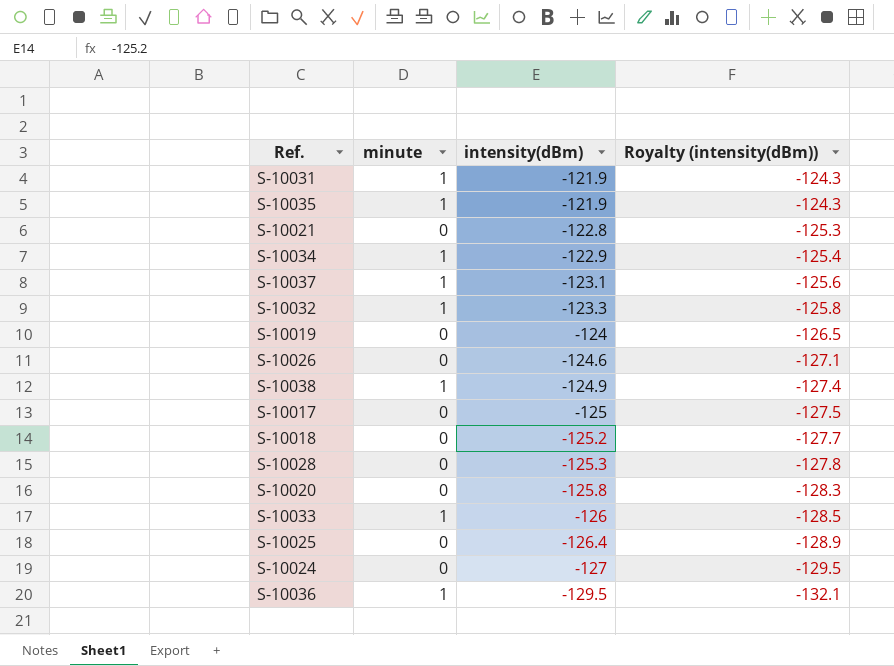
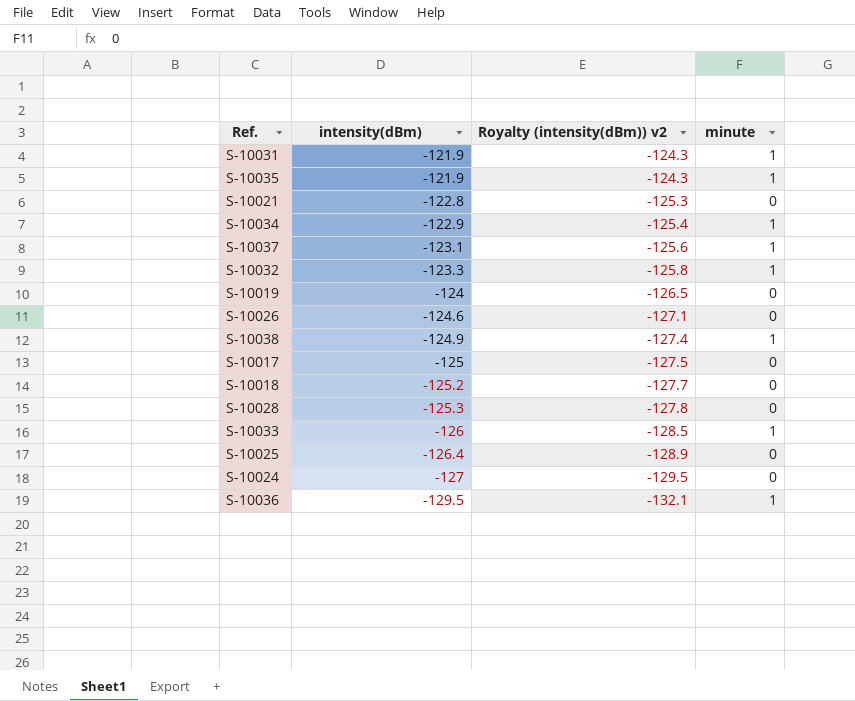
column name: Royalty (intensity(dBm)) -> Royalty (intensity(dBm)) v2
column minute | position: 2 -> 4
row S-10020: 0 | -125.8 | -128.3 -> none

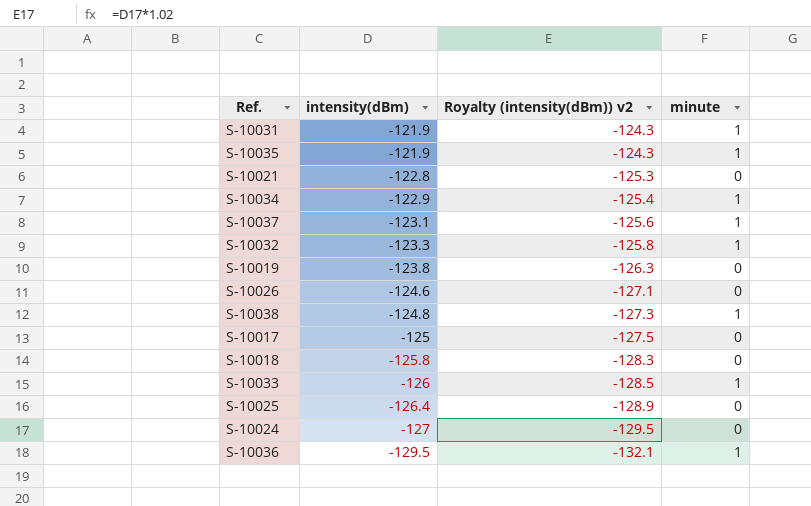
row S-10028: -125.3 | -127.8 | 0 -> none
S-10019 | intensity(dBm): -124 -> -123.8
S-10019 | Royalty (intensity(dBm)) v2: -126.5 -> -126.3
S-10038 | intensity(dBm): -124.9 -> -124.8
S-10038 | Royalty (intensity(dBm)) v2: -127.4 -> -127.3
S-10018 | intensity(dBm): -125.2 -> -125.8
S-10018 | Royalty (intensity(dBm)) v2: -127.7 -> -128.3

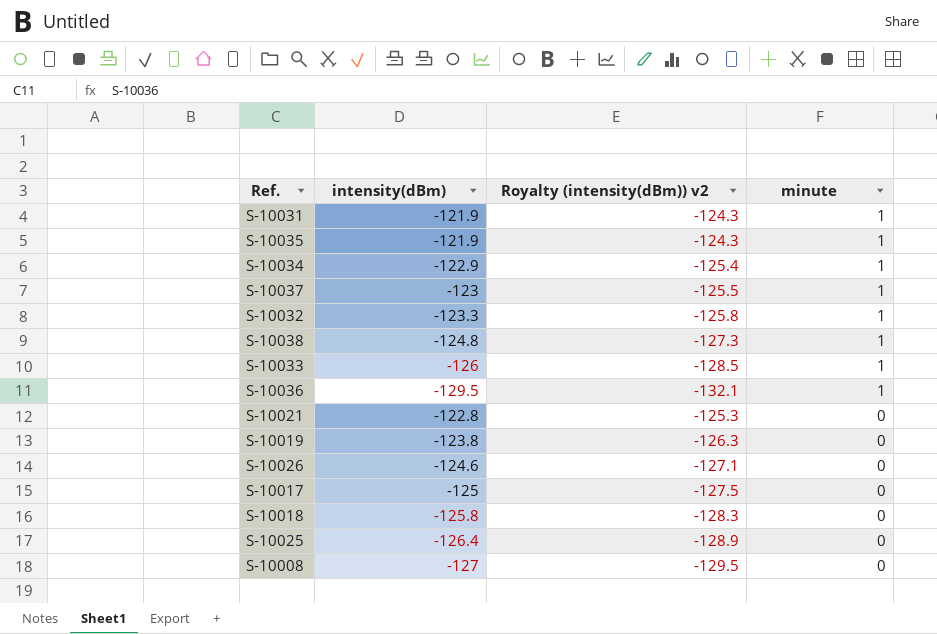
row order: intensity(dBm) descending -> minute descending
row S-10024: -127 | -129.5 | 0 -> none
S-10037 | intensity(dBm): -123.1 -> -123
S-10037 | Royalty (intensity(dBm)) v2: -125.6 -> -125.5
row S-10008: none -> -127 | -129.5 | 0

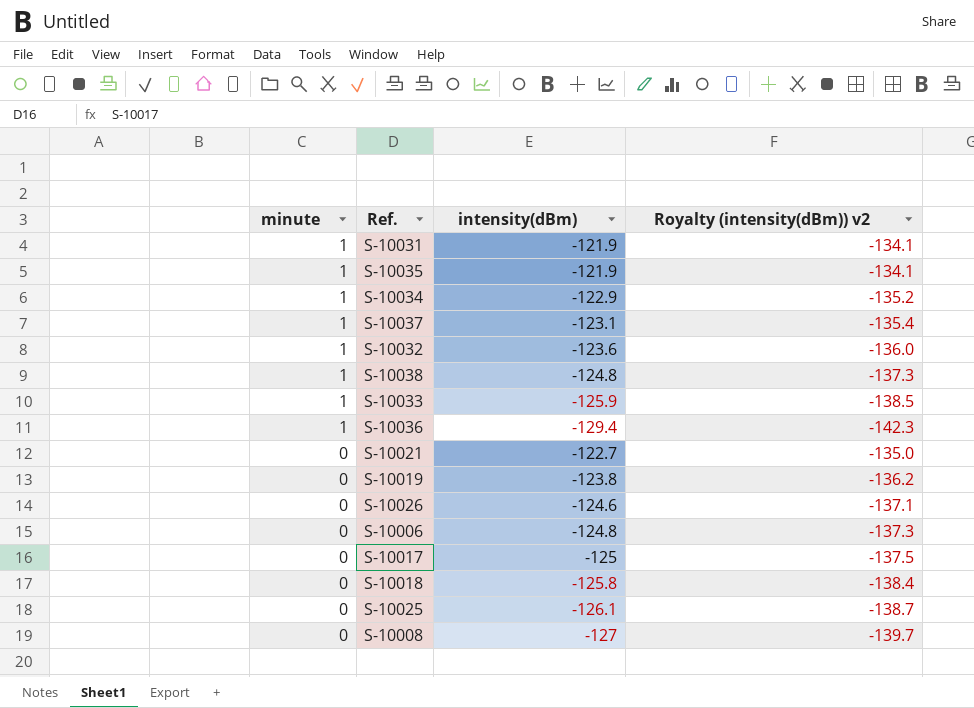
column minute | position: 4 -> 1
column Royalty (intensity(dBm)) v2 | formula: [intensity(dBm)] * 1.02 -> [intensity(dBm)] * 1.1
S-10037 | intensity(dBm): -123 -> -123.1
S-10032 | intensity(dBm): -123.3 -> -123.6
S-10033 | intensity(dBm): -126 -> -125.9
S-10036 | intensity(dBm): -129.5 -> -129.4
S-10021 | intensity(dBm): -122.8 -> -122.7
row S-10006: none -> 0 | -124.8 | -137.3
S-10025 | intensity(dBm): -126.4 -> -126.1

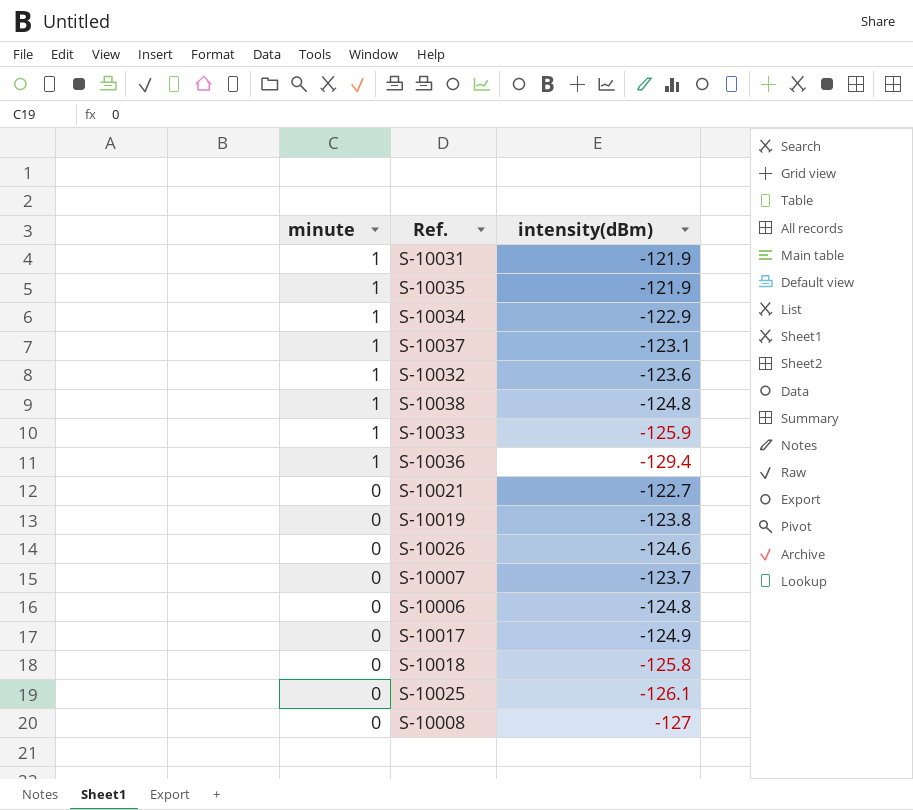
column Royalty (intensity(dBm)) v2 | formula: [intensity(dBm)] * 1.1 -> none
row S-10007: none -> 0 | -123.7
S-10017 | intensity(dBm): -125 -> -124.9

